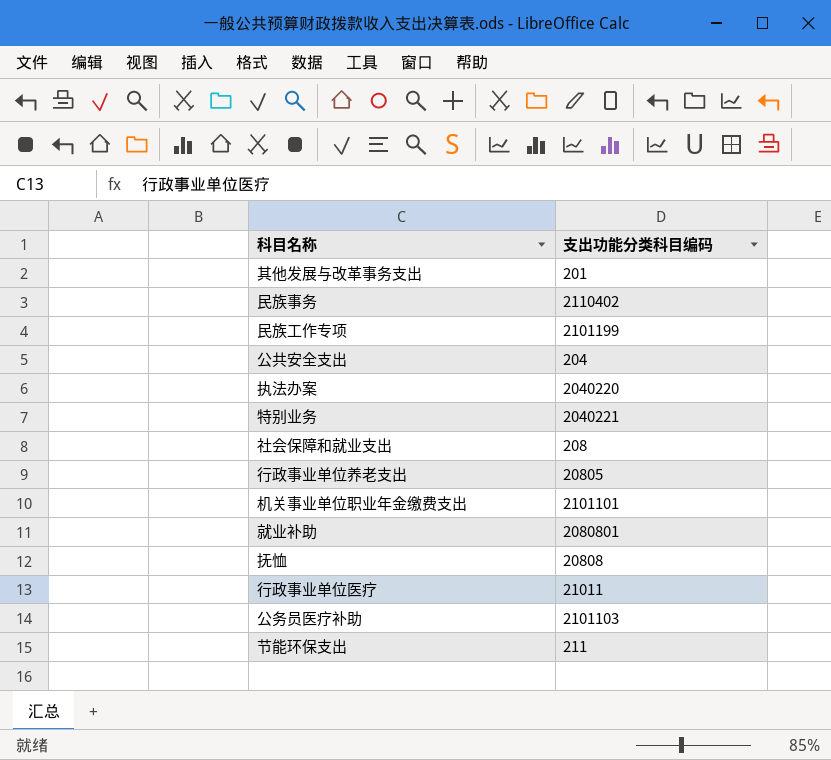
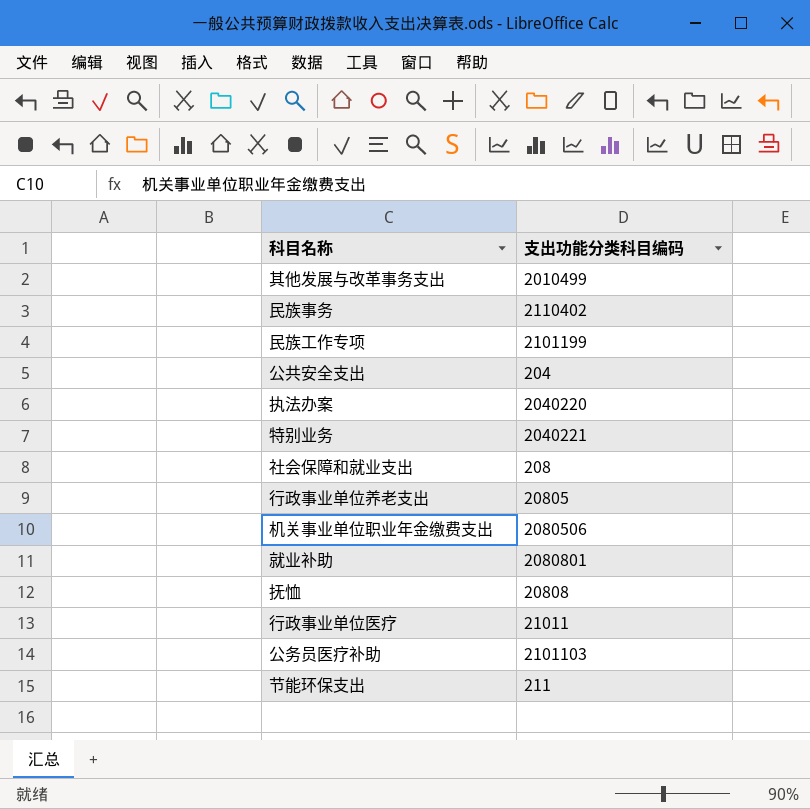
其他发展与改革事务支出 | 支出功能分类科目编码: 201 -> 2010499
机关事业单位职业年金缴费支出 | 支出功能分类科目编码: 2101101 -> 2080506

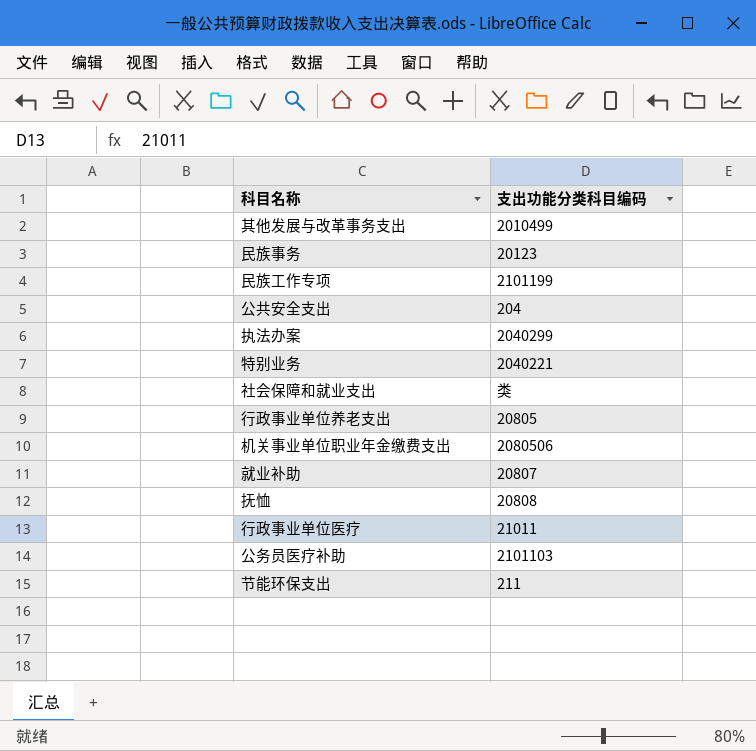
民族事务 | 支出功能分类科目编码: 2110402 -> 20123
执法办案 | 支出功能分类科目编码: 2040220 -> 2040299
社会保障和就业支出 | 支出功能分类科目编码: 208 -> 类
就业补助 | 支出功能分类科目编码: 2080801 -> 20807

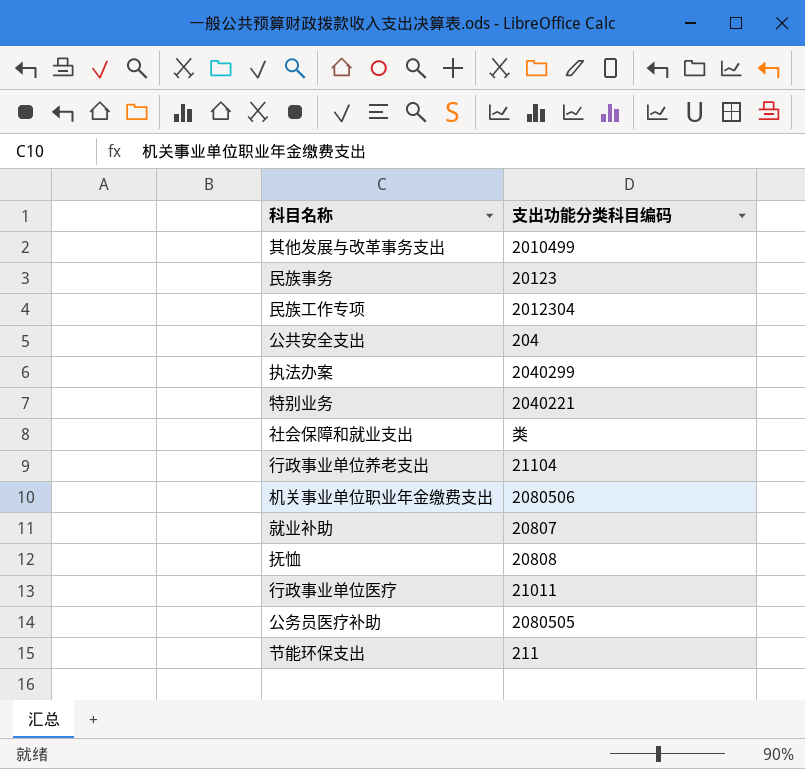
民族工作专项 | 支出功能分类科目编码: 2101199 -> 2012304
行政事业单位养老支出 | 支出功能分类科目编码: 20805 -> 21104
公务员医疗补助 | 支出功能分类科目编码: 2101103 -> 2080505

